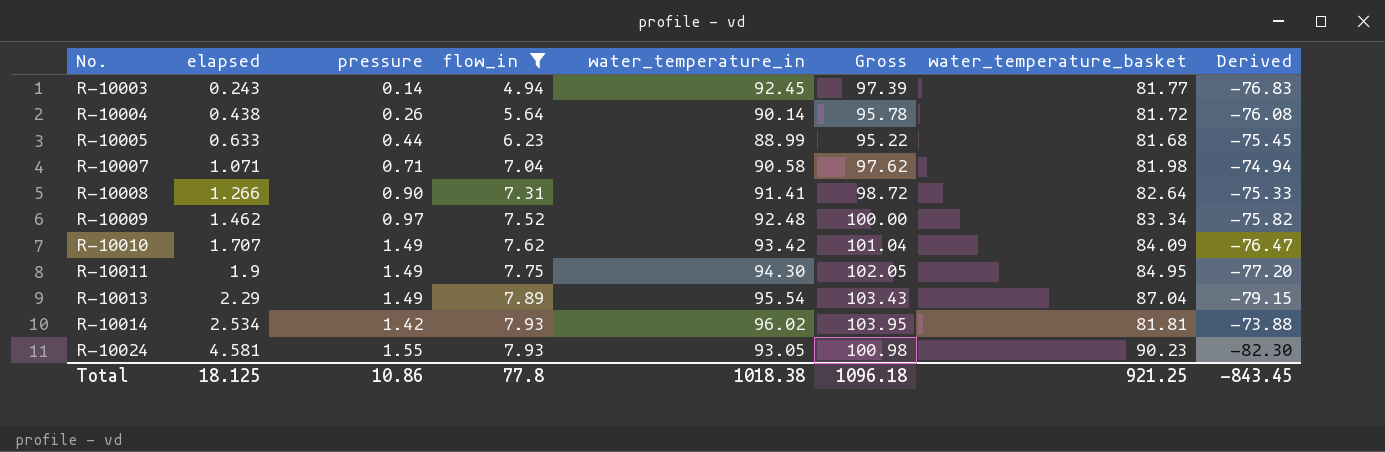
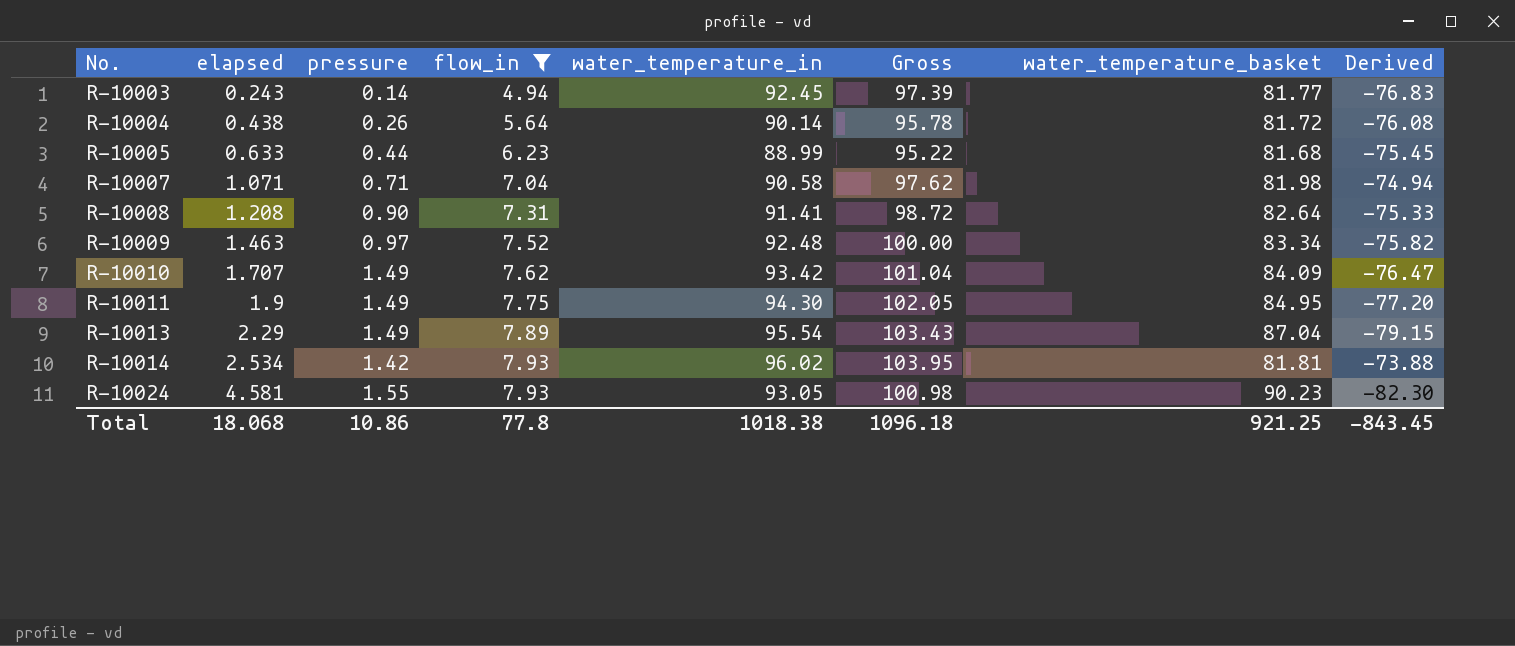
R-10008 | elapsed: 1.266 -> 1.208
R-10009 | elapsed: 1.462 -> 1.463
Total | elapsed: 18.125 -> 18.068

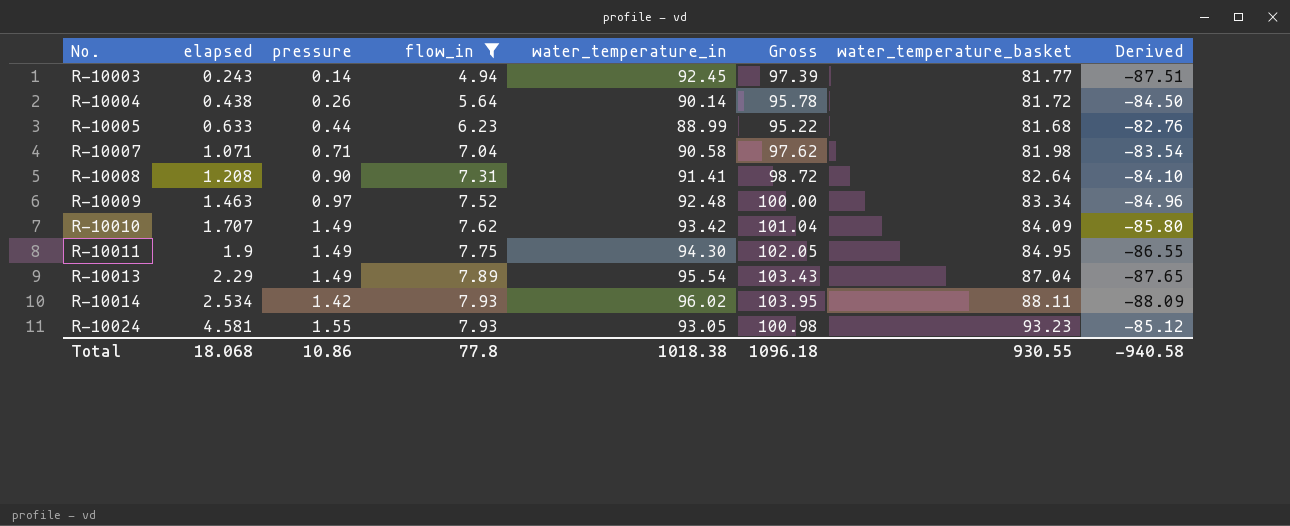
column Derived | formula: [flow_in] - [water_temperature_basket] -> [flow_in] - [water_temperature_in]
R-10014 | water_temperature_basket: 81.81 -> 88.11
R-10024 | water_temperature_basket: 90.23 -> 93.23
Total | water_temperature_basket: 921.25 -> 930.55
Total | Derived: -843.45 -> -940.58

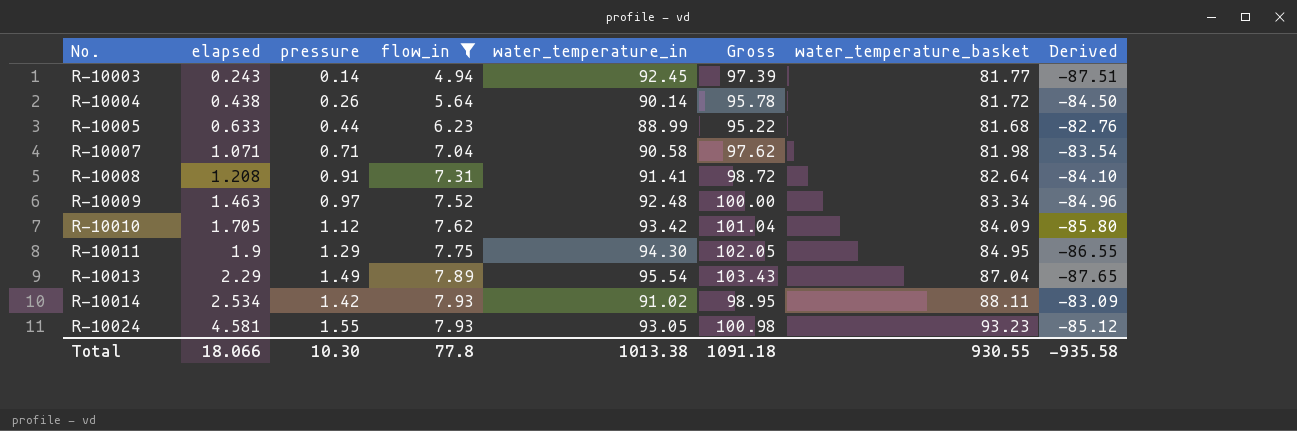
R-10008 | pressure: 0.90 -> 0.91
R-10010 | elapsed: 1.707 -> 1.705
R-10010 | pressure: 1.49 -> 1.12
R-10011 | pressure: 1.49 -> 1.29
R-10014 | water_temperature_in: 96.02 -> 91.02
R-10014 | Gross: 103.95 -> 98.95
R-10014 | Derived: -88.09 -> -83.09
Total | elapsed: 18.068 -> 18.066
Total | pressure: 10.86 -> 10.30
Total | water_temperature_in: 1018.38 -> 1013.38
Total | Gross: 1096.18 -> 1091.18
Total | Derived: -940.58 -> -935.58

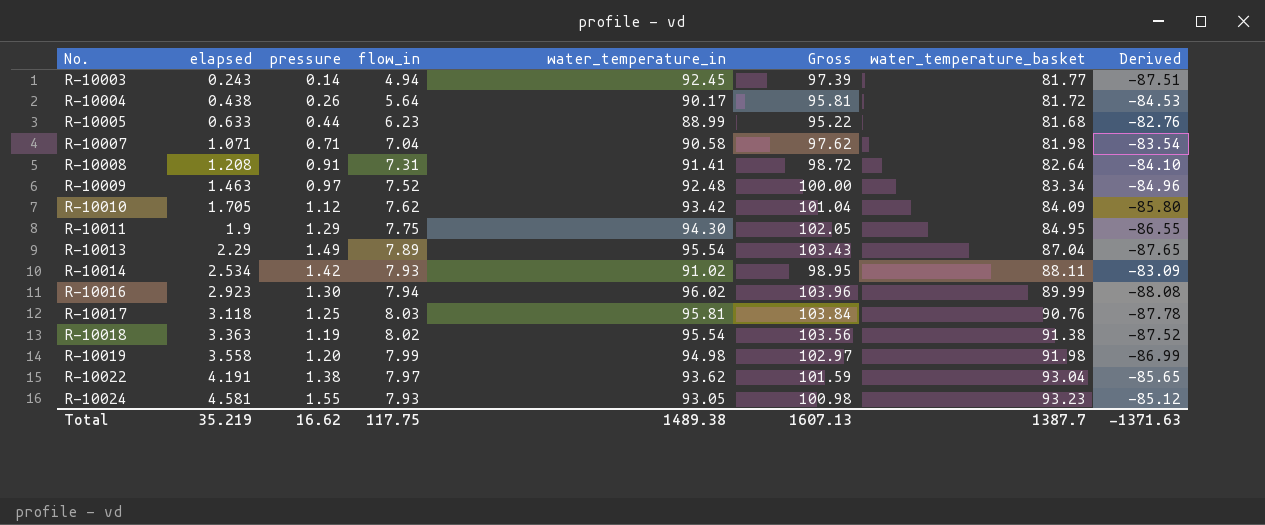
filter: flow_in <= 7.93 -> none
R-10004 | water_temperature_in: 90.14 -> 90.17
R-10004 | Gross: 95.78 -> 95.81
R-10004 | Derived: -84.50 -> -84.53
Total | elapsed: 18.066 -> 35.219
Total | pressure: 10.30 -> 16.62
Total | flow_in: 77.8 -> 117.75
Total | water_temperature_in: 1013.38 -> 1489.38
Total | Gross: 1091.18 -> 1607.13
Total | water_temperature_basket: 930.55 -> 1387.7
Total | Derived: -935.58 -> -1371.63

